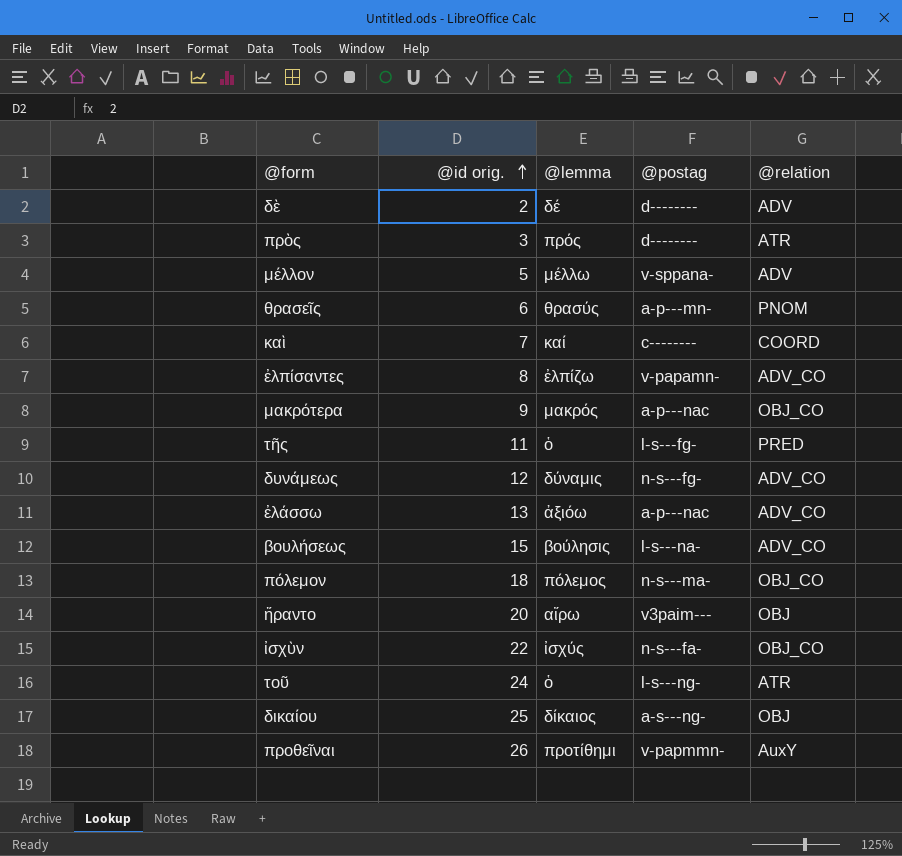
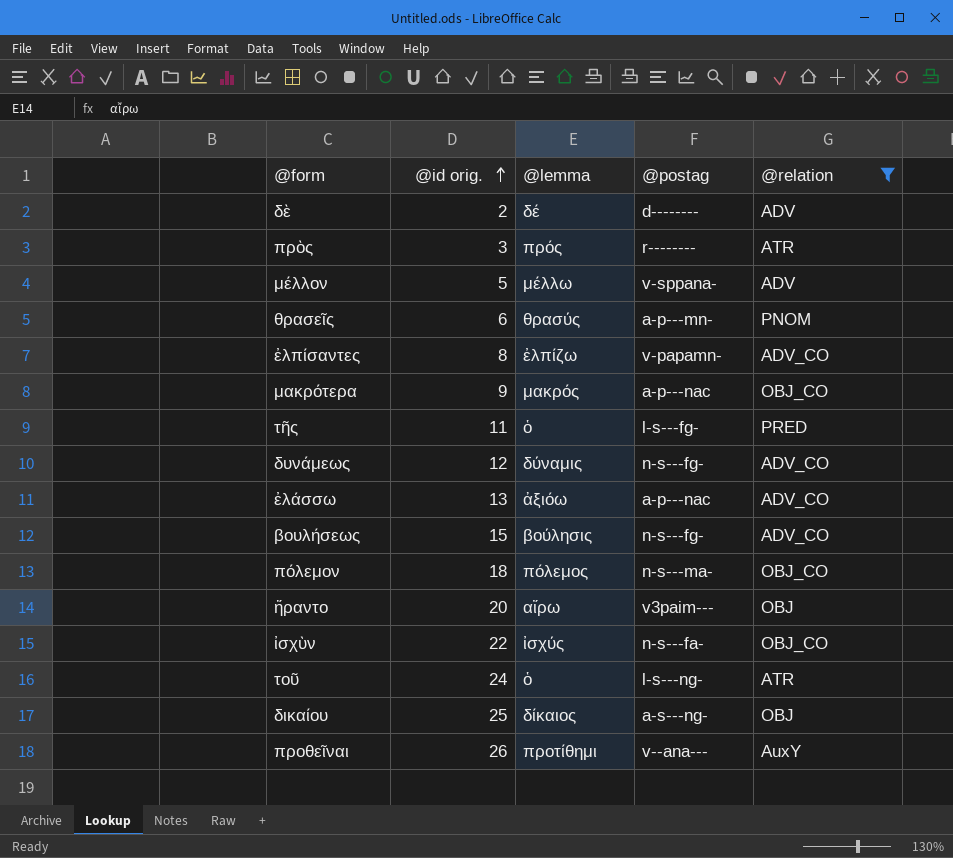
filter: none -> @relation != COORD
πρὸς | @postag: d-------- -> r--------
βουλήσεως | @postag: l-s---na- -> n-s---fg-
προθεῖναι | @postag: v-papmmn- -> v--ana---

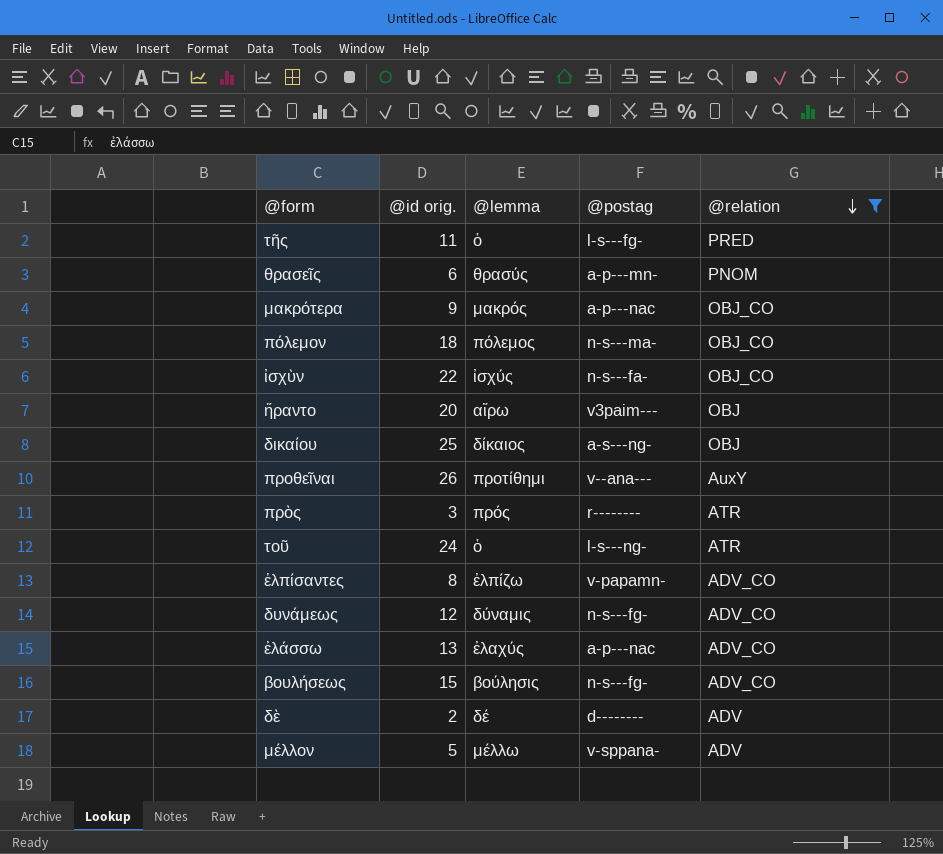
row order: @id orig. ascending -> @relation descending
ἐλάσσω | @lemma: ἀξιόω -> ἐλαχύς

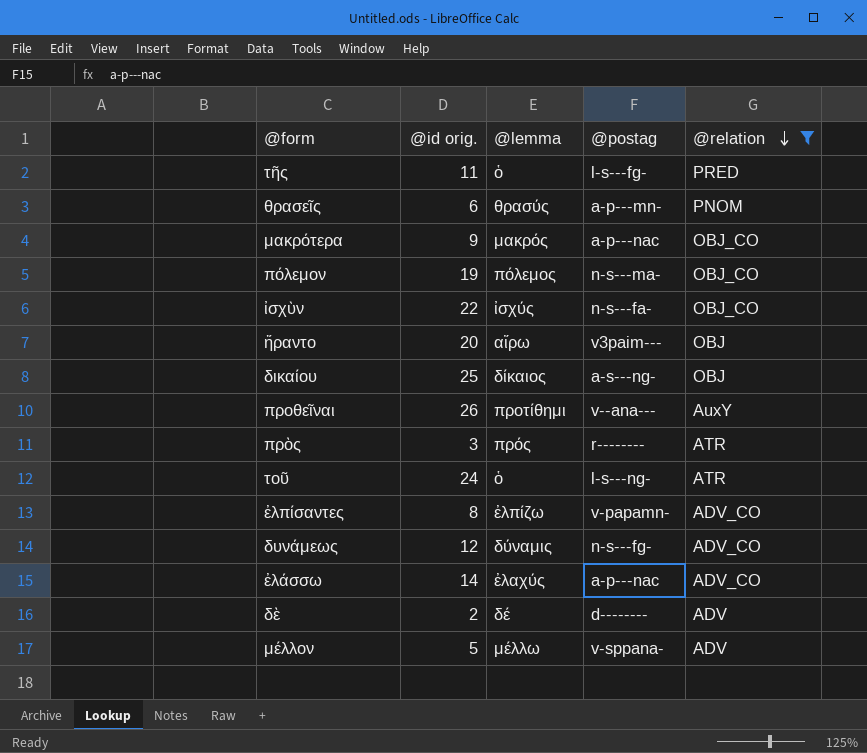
row βουλήσεως: 15 | βούλησις | n-s---fg- | ADV_CO -> none
πόλεμον | @id orig.: 18 -> 19
ἐλάσσω | @id orig.: 13 -> 14

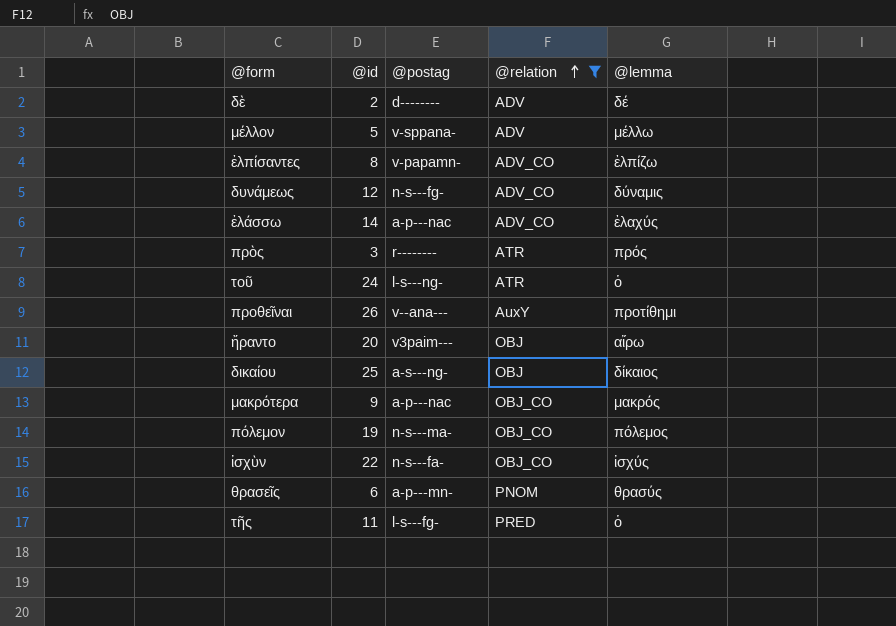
row order: @relation descending -> @relation ascending
column name: @id orig. -> @id
column @lemma | position: 3 -> 5

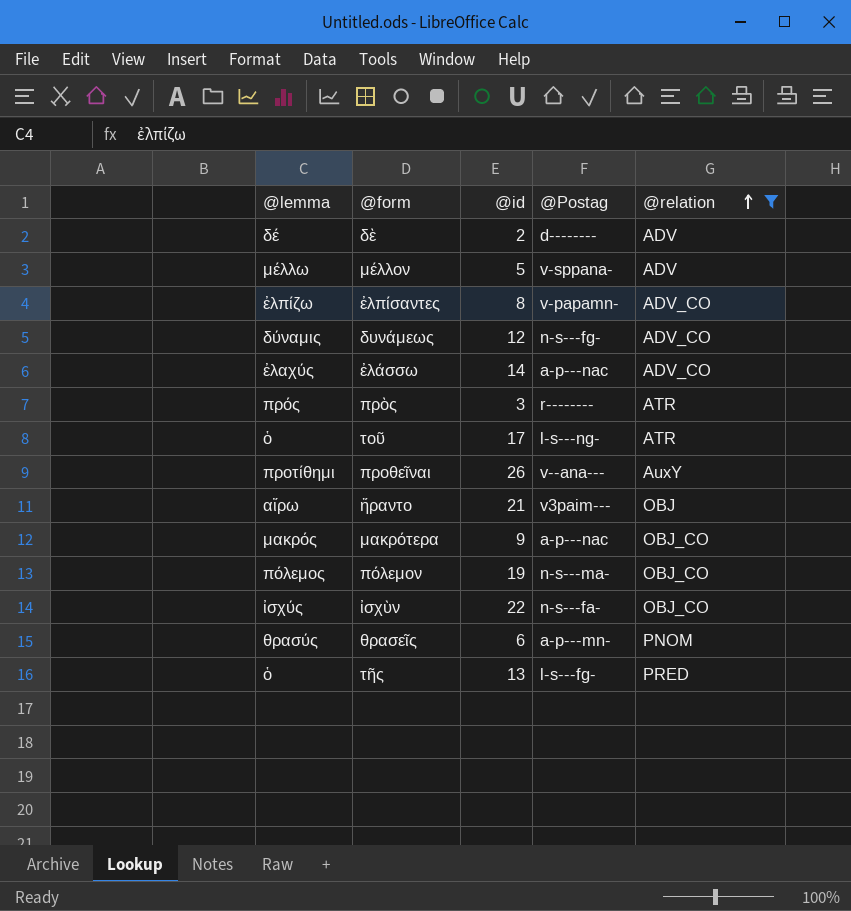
column @lemma | position: 5 -> 1
column name: @postag -> @Postag
row δικαίου: 25 | a-s---ng- | OBJ | δίκαιος -> none
τοῦ | @id: 24 -> 17
ἤραντο | @id: 20 -> 21
τῆς | @id: 11 -> 13

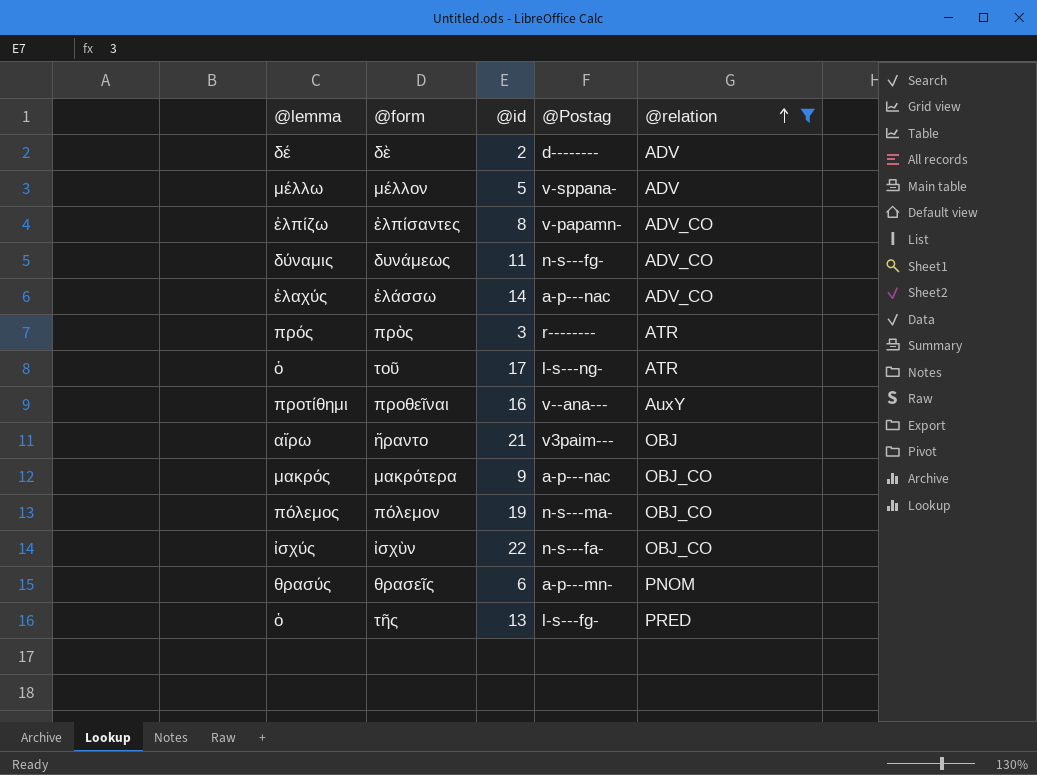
δυνάμεως | @id: 12 -> 11
προθεῖναι | @id: 26 -> 16

